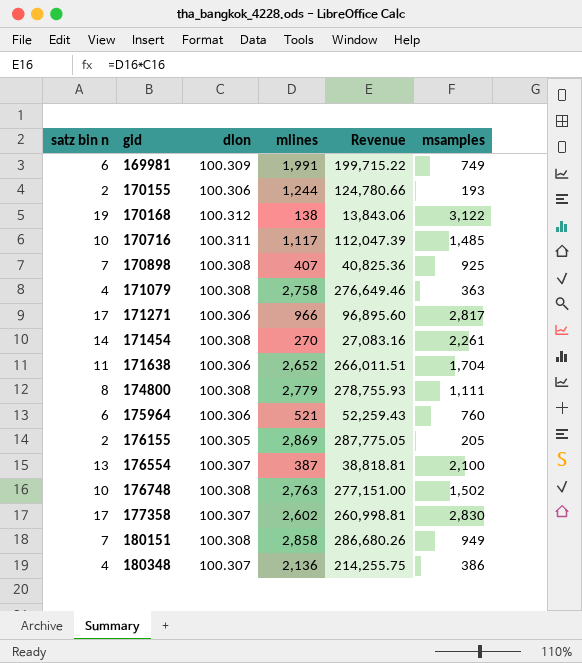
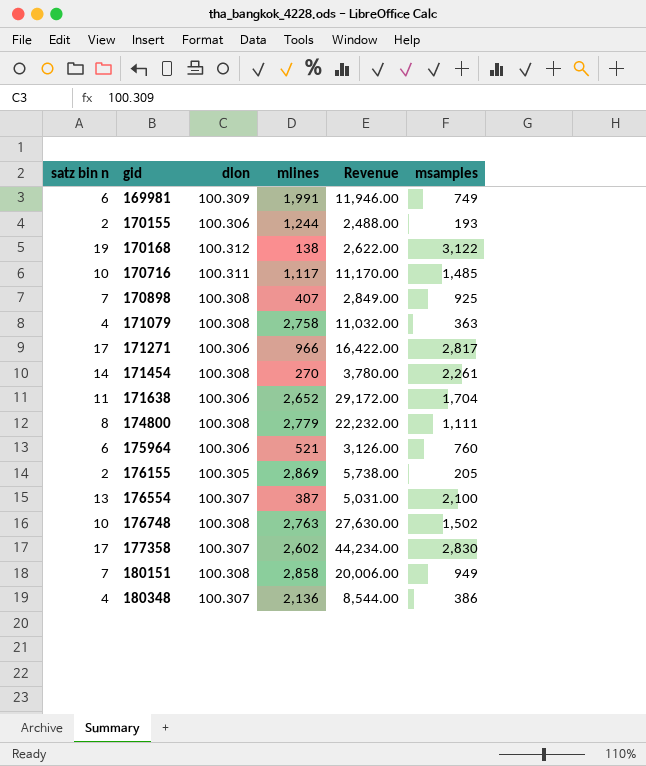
column Revenue | formula: [dlon] * [mlines] -> [satz bin n] * [mlines]

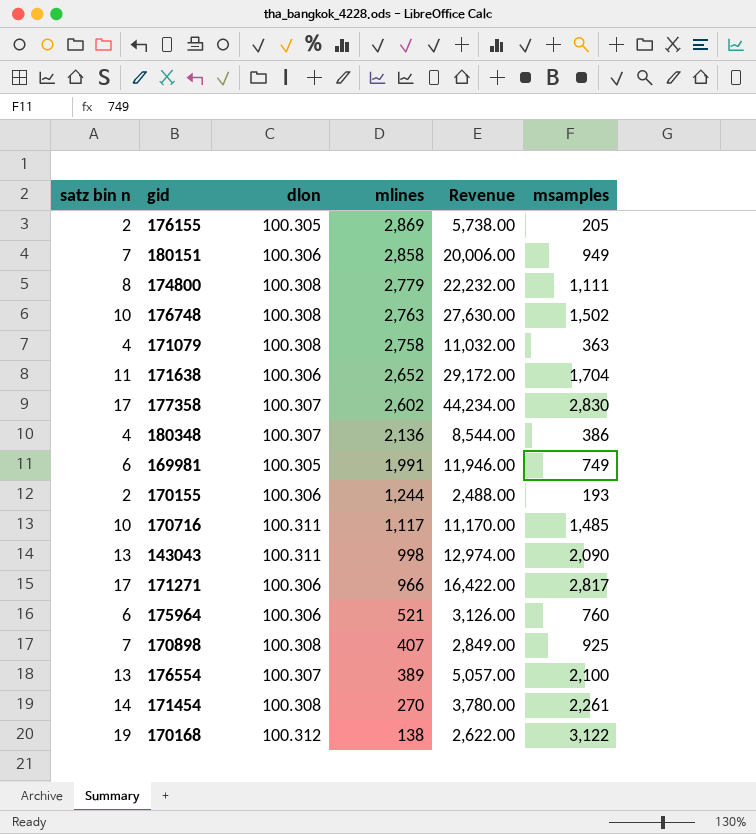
row order: gid ascending -> mlines descending
180151 | dlon: 100.308 -> 100.306
169981 | dlon: 100.309 -> 100.305
row 143043: none -> 13 | 100.311 | 998 | 12,974.00 | 2,090
176554 | mlines: 387 -> 389
176554 | Revenue: 5,031.00 -> 5,057.00

